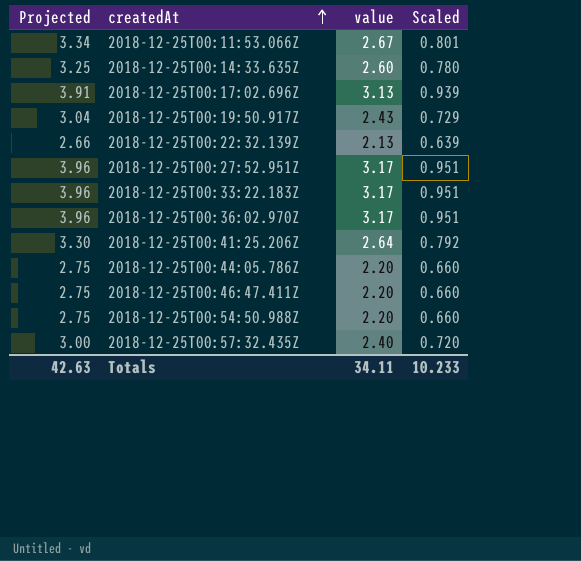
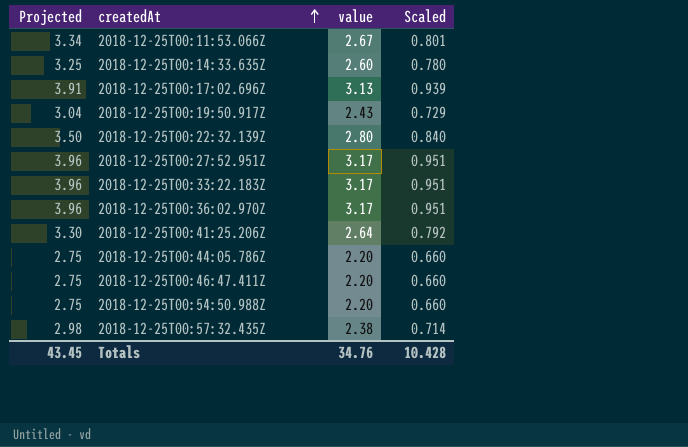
2018-12-25T00:22:32.139Z | Projected: 2.66 -> 3.50
2018-12-25T00:22:32.139Z | value: 2.13 -> 2.80
2018-12-25T00:22:32.139Z | Scaled: 0.639 -> 0.840
2018-12-25T00:57:32.435Z | Projected: 3.00 -> 2.98
2018-12-25T00:57:32.435Z | value: 2.40 -> 2.38
2018-12-25T00:57:32.435Z | Scaled: 0.720 -> 0.714
Totals | Projected: 42.63 -> 43.45
Totals | value: 34.11 -> 34.76
Totals | Scaled: 10.233 -> 10.428

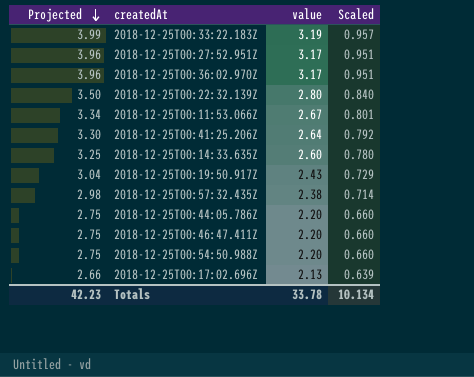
row order: createdAt ascending -> Projected descending
2018-12-25T00:33:22.183Z | Projected: 3.96 -> 3.99
2018-12-25T00:33:22.183Z | value: 3.17 -> 3.19
2018-12-25T00:33:22.183Z | Scaled: 0.951 -> 0.957
2018-12-25T00:17:02.696Z | Projected: 3.91 -> 2.66
2018-12-25T00:17:02.696Z | value: 3.13 -> 2.13
2018-12-25T00:17:02.696Z | Scaled: 0.939 -> 0.639
Totals | Projected: 43.45 -> 42.23
Totals | value: 34.76 -> 33.78
Totals | Scaled: 10.428 -> 10.134

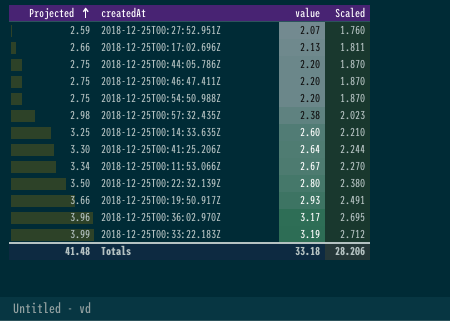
row order: Projected descending -> Projected ascending
column Scaled | formula: [value] * 0.3 -> [value] * 0.85
2018-12-25T00:27:52.951Z | Projected: 3.96 -> 2.59
2018-12-25T00:27:52.951Z | value: 3.17 -> 2.07
2018-12-25T00:19:50.917Z | Projected: 3.04 -> 3.66
2018-12-25T00:19:50.917Z | value: 2.43 -> 2.93
Totals | Projected: 42.23 -> 41.48
Totals | value: 33.78 -> 33.18
Totals | Scaled: 10.134 -> 28.206

